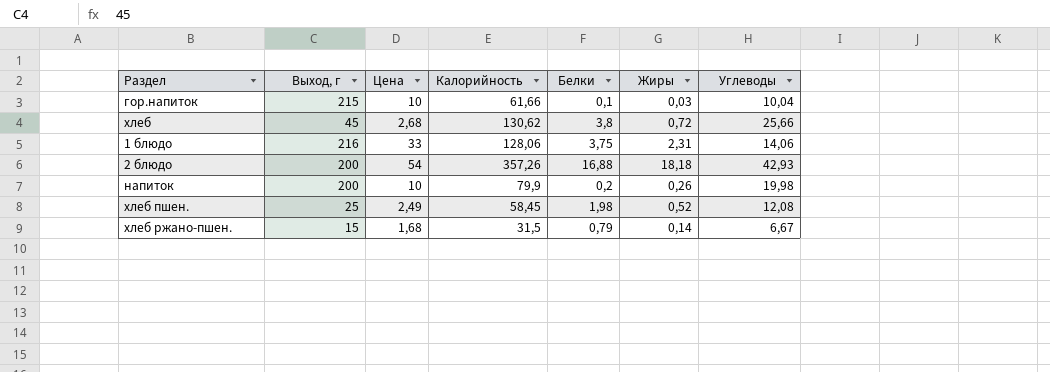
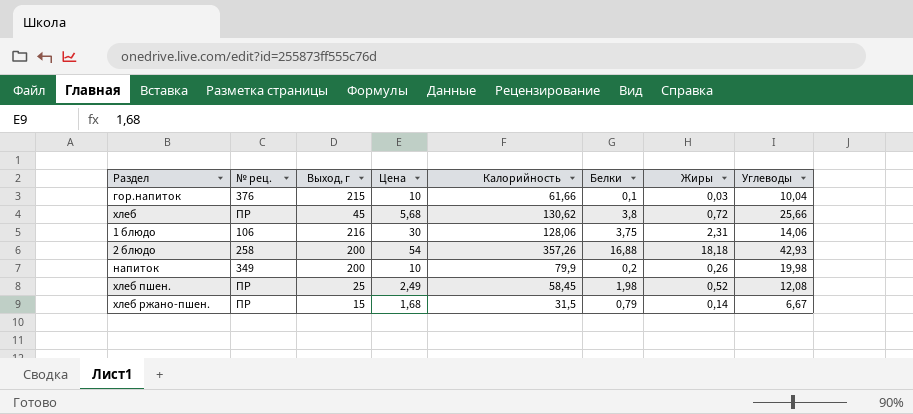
column № рец. | position: none -> 2
хлеб | Цена: 2,68 -> 5,68
1 блюдо | Цена: 33 -> 30

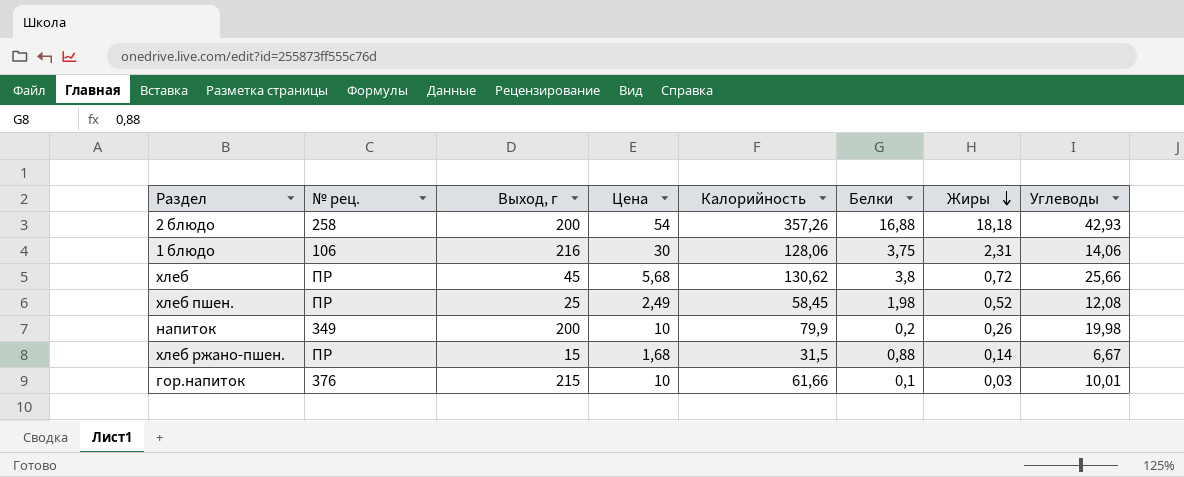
row order: none -> Жиры descending
хлеб ржано-пшен. | Белки: 0,79 -> 0,88
гор.напиток | Углеводы: 10,04 -> 10,01

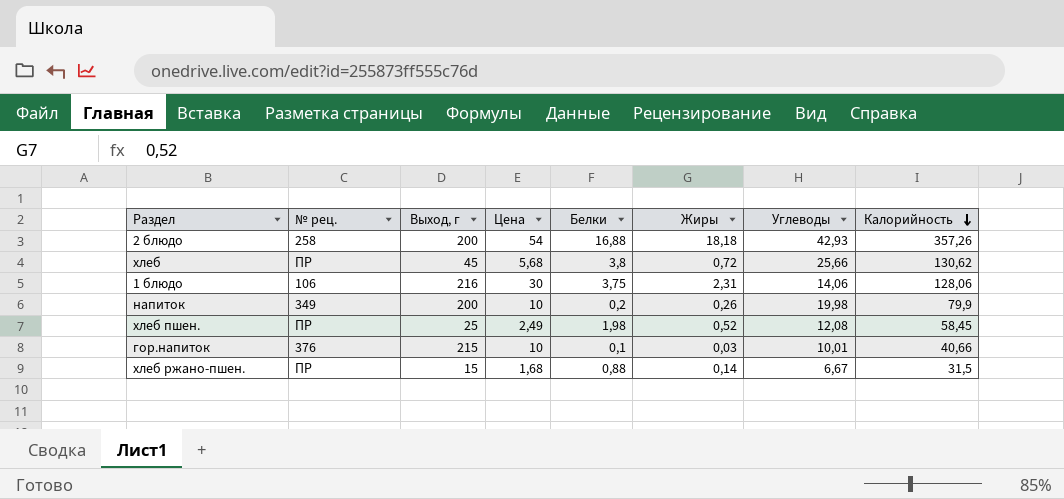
row order: Жиры descending -> Калорийность descending
column Калорийность | position: 5 -> 8
гор.напиток | Калорийность: 61,66 -> 40,66

